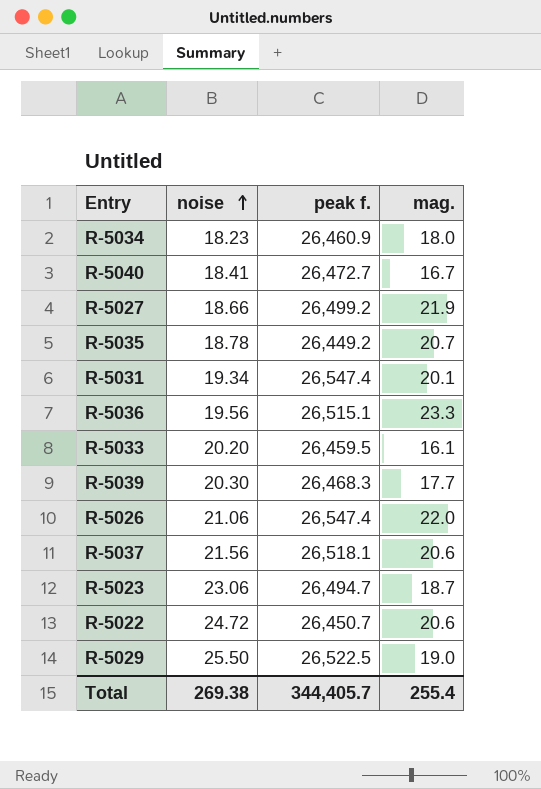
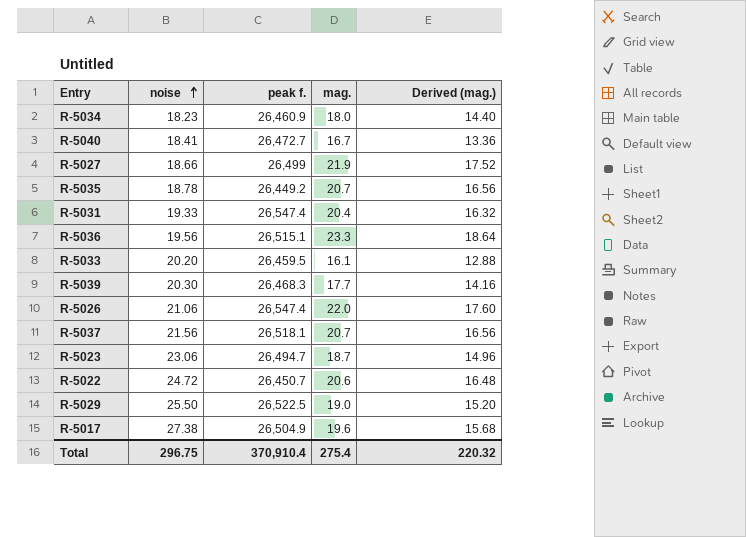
column Derived (mag.) | formula: none -> [mag.] * 0.8
R-5027 | peak f.: 26,499.2 -> 26,499
R-5031 | noise: 19.34 -> 19.33
R-5031 | mag.: 20.1 -> 20.4
R-5037 | mag.: 20.6 -> 20.7
row R-5017: none -> 27.38 | 26,504.9 | 19.6 | 15.68
Total | noise: 269.38 -> 296.75
Total | peak f.: 344,405.7 -> 370,910.4
Total | mag.: 255.4 -> 275.4

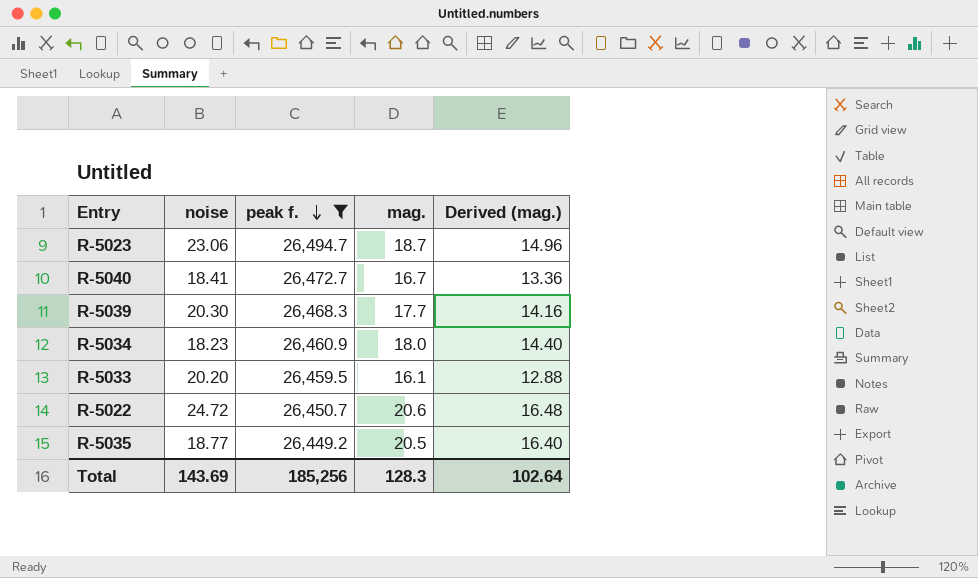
filter: none -> peak f. <= 26,494.7
row order: noise ascending -> peak f. descending
R-5035 | noise: 18.78 -> 18.77
R-5035 | mag.: 20.7 -> 20.5
R-5035 | Derived (mag.): 16.56 -> 16.40
Total | noise: 296.75 -> 143.69
Total | peak f.: 370,910.4 -> 185,256
Total | mag.: 275.4 -> 128.3
Total | Derived (mag.): 220.32 -> 102.64

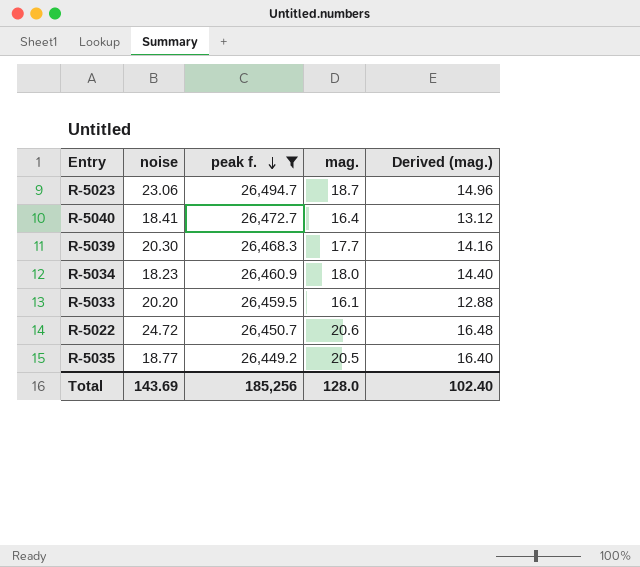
R-5040 | mag.: 16.7 -> 16.4
R-5040 | Derived (mag.): 13.36 -> 13.12
Total | mag.: 128.3 -> 128.0
Total | Derived (mag.): 102.64 -> 102.40

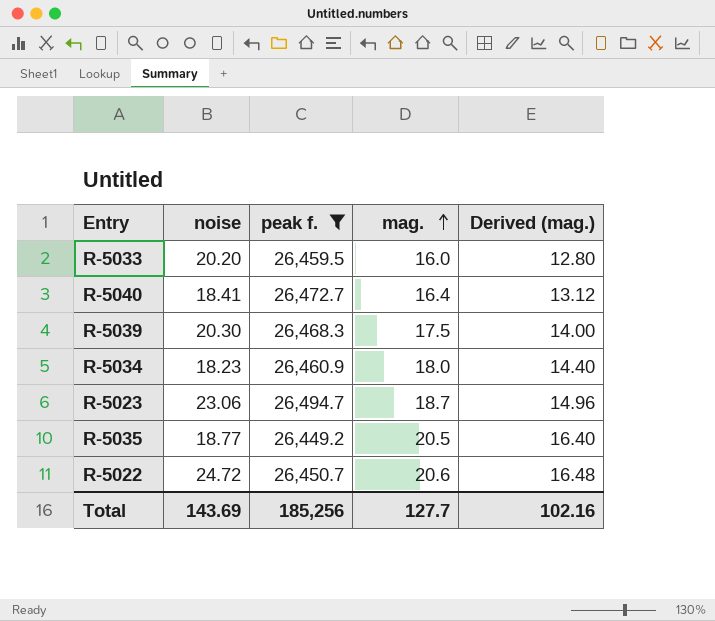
row order: peak f. descending -> mag. ascending
R-5033 | mag.: 16.1 -> 16.0
R-5033 | Derived (mag.): 12.88 -> 12.80
R-5039 | mag.: 17.7 -> 17.5
R-5039 | Derived (mag.): 14.16 -> 14.00
Total | mag.: 128.0 -> 127.7
Total | Derived (mag.): 102.40 -> 102.16

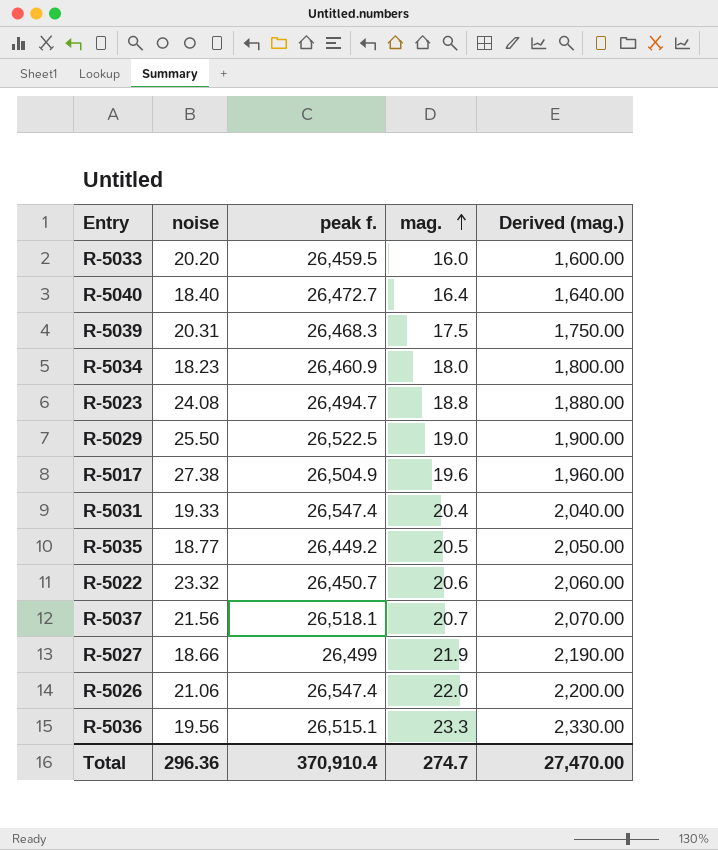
filter: peak f. <= 26,494.7 -> none
column Derived (mag.) | formula: [mag.] * 0.8 -> [mag.] * 100
R-5040 | noise: 18.41 -> 18.40
R-5039 | noise: 20.30 -> 20.31
R-5023 | noise: 23.06 -> 24.08
R-5023 | mag.: 18.7 -> 18.8
R-5022 | noise: 24.72 -> 23.32
Total | noise: 143.69 -> 296.36
Total | peak f.: 185,256 -> 370,910.4
Total | mag.: 127.7 -> 274.7
Total | Derived (mag.): 102.16 -> 27,470.00

